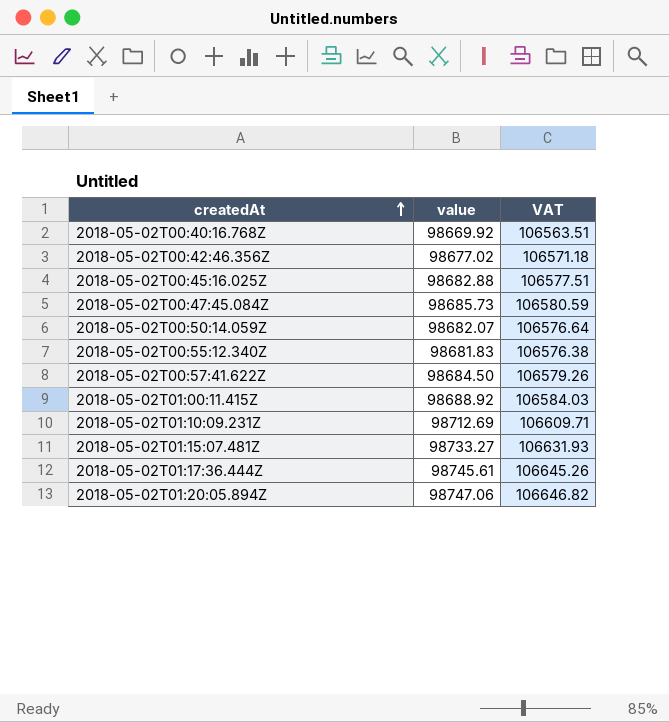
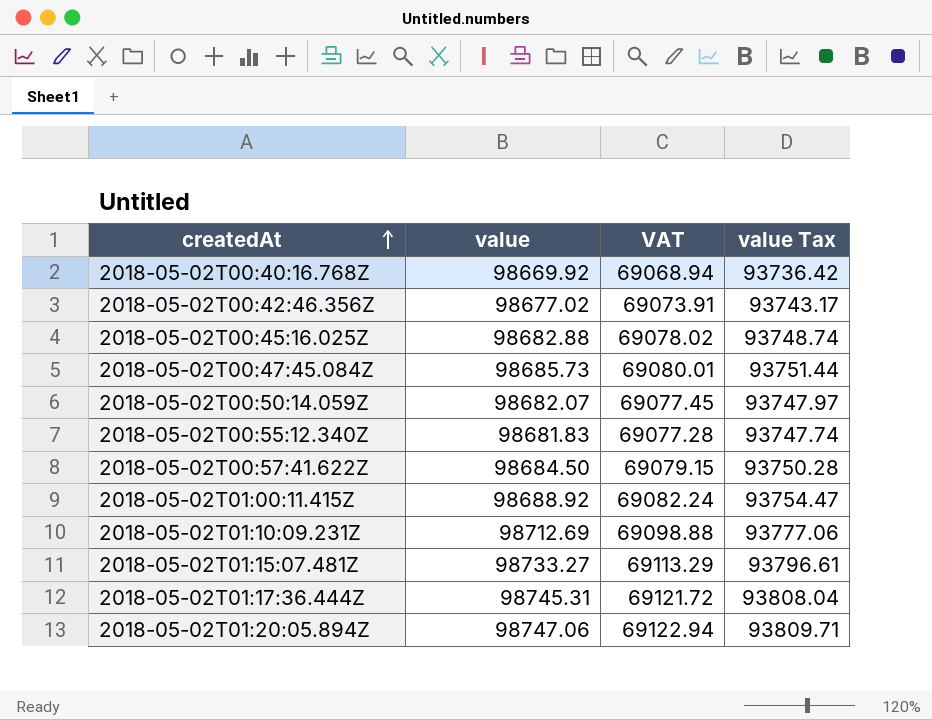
column VAT | formula: [value] * 1.08 -> [value] * 0.7
column value Tax | formula: none -> [value] * 0.95
2018-05-02T01:17:36.444Z | value: 98745.61 -> 98745.31

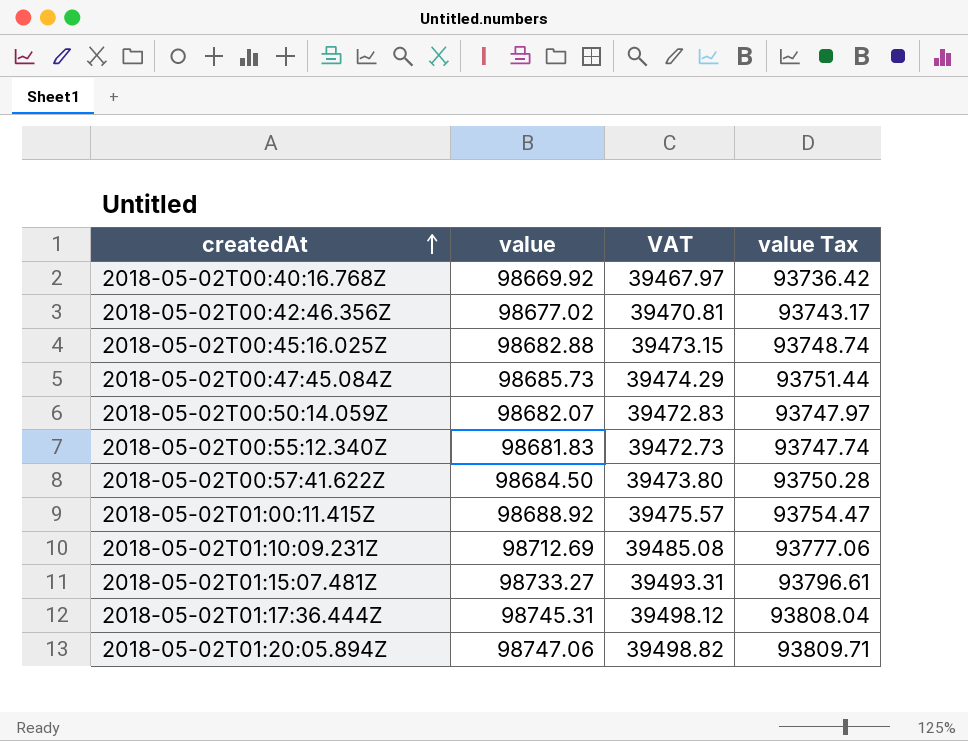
column VAT | formula: [value] * 0.7 -> [value] * 0.4

